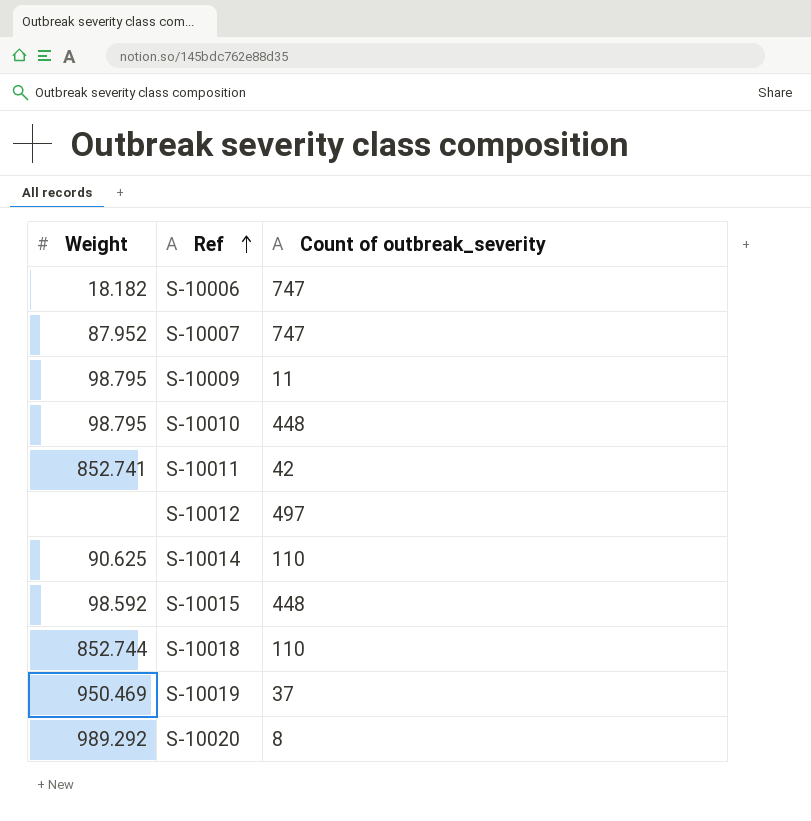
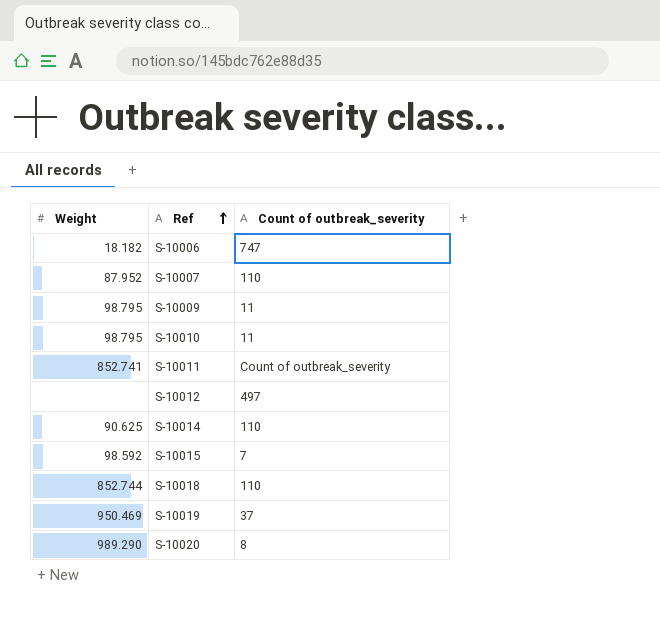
S-10007 | Count of outbreak_severity: 747 -> 110
S-10010 | Count of outbreak_severity: 448 -> 11
S-10011 | Count of outbreak_severity: 42 -> Count of outbreak_severity
S-10015 | Count of outbreak_severity: 448 -> 7
S-10020 | Weight: 989.292 -> 989.290

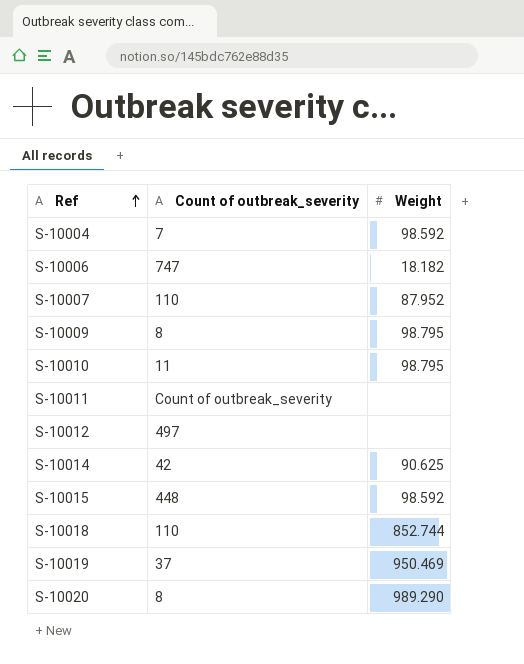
column Weight | position: 1 -> 3
row S-10004: none -> 7 | 98.592
S-10009 | Count of outbreak_severity: 11 -> 8
S-10011 | Weight: 852.741 -> none
S-10014 | Count of outbreak_severity: 110 -> 42
S-10015 | Count of outbreak_severity: 7 -> 448

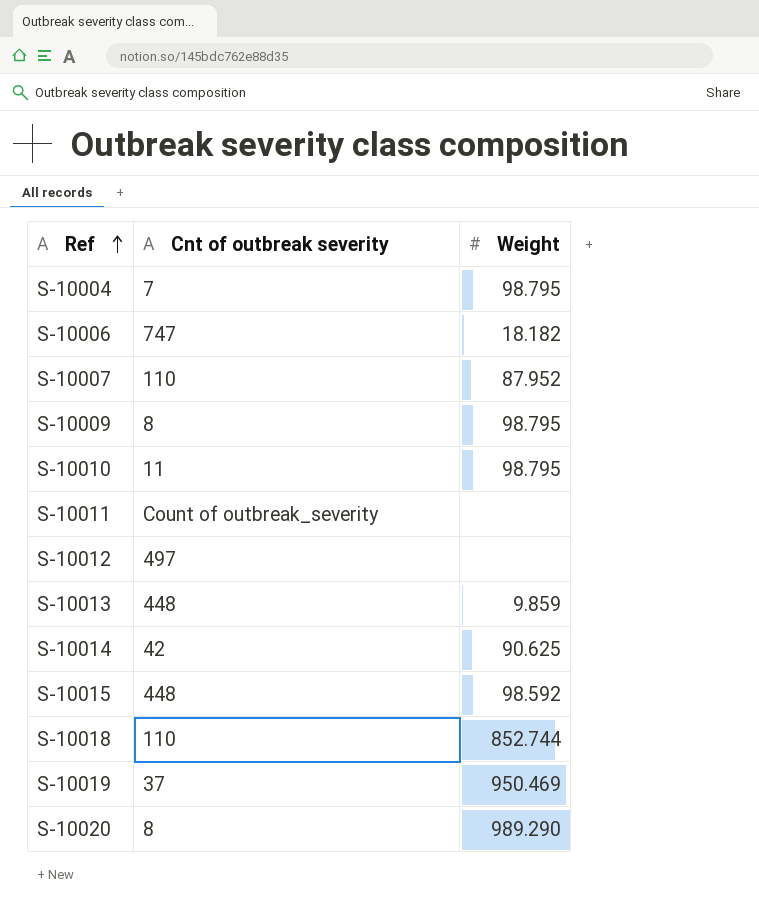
column name: Count of outbreak_severity -> Cnt of outbreak severity
S-10004 | Weight: 98.592 -> 98.795
row S-10013: none -> 448 | 9.859

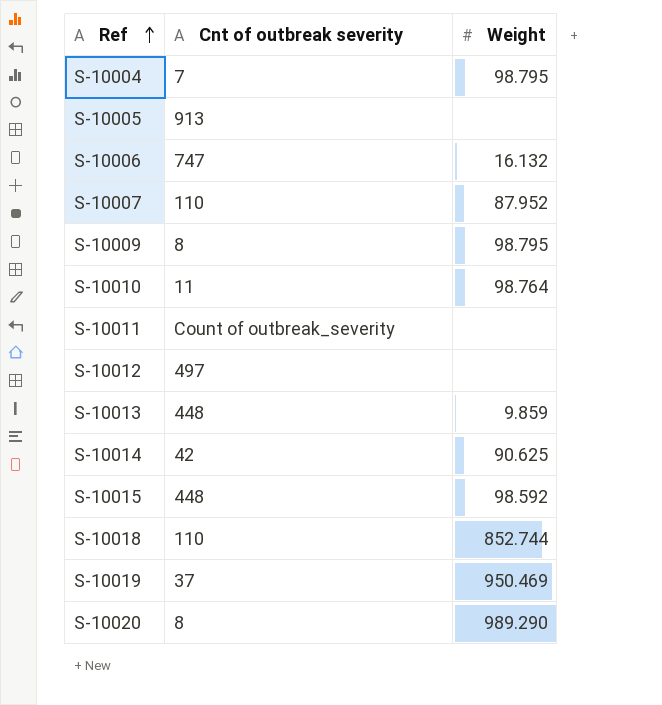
row S-10005: none -> 913 | none
S-10006 | Weight: 18.182 -> 16.132
S-10010 | Weight: 98.795 -> 98.764

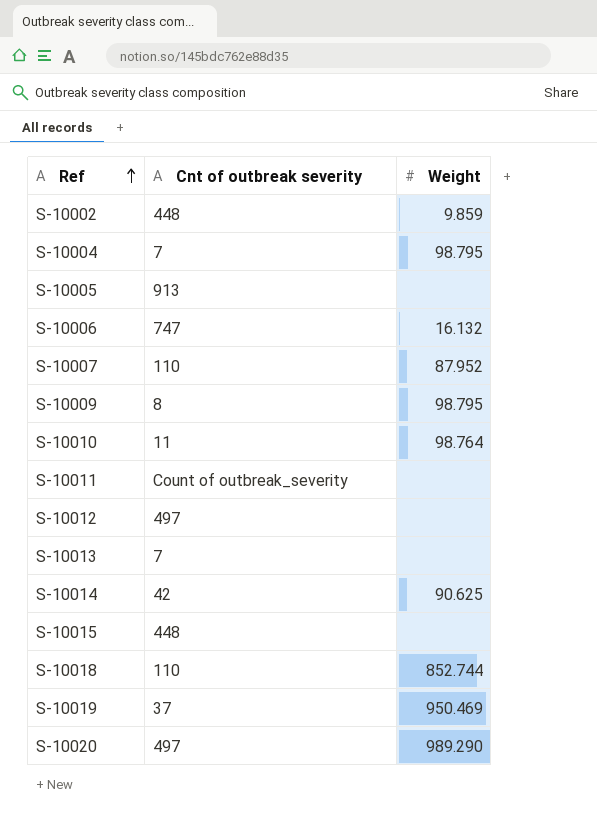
row S-10002: none -> 448 | 9.859
S-10013 | Cnt of outbreak severity: 448 -> 7
S-10013 | Weight: 9.859 -> none
S-10015 | Weight: 98.592 -> none
S-10020 | Cnt of outbreak severity: 8 -> 497

